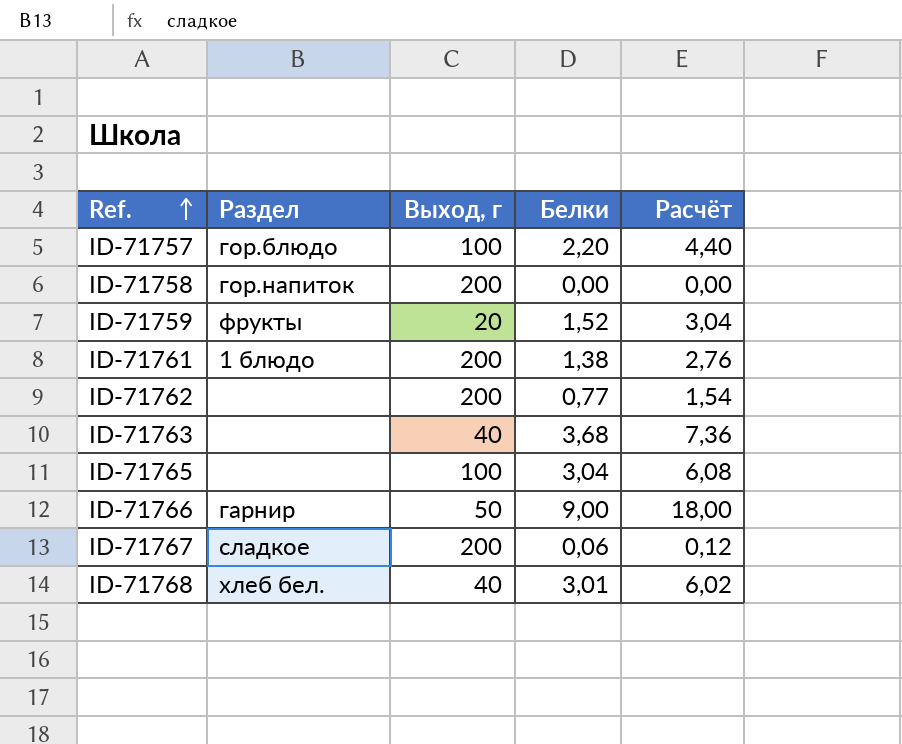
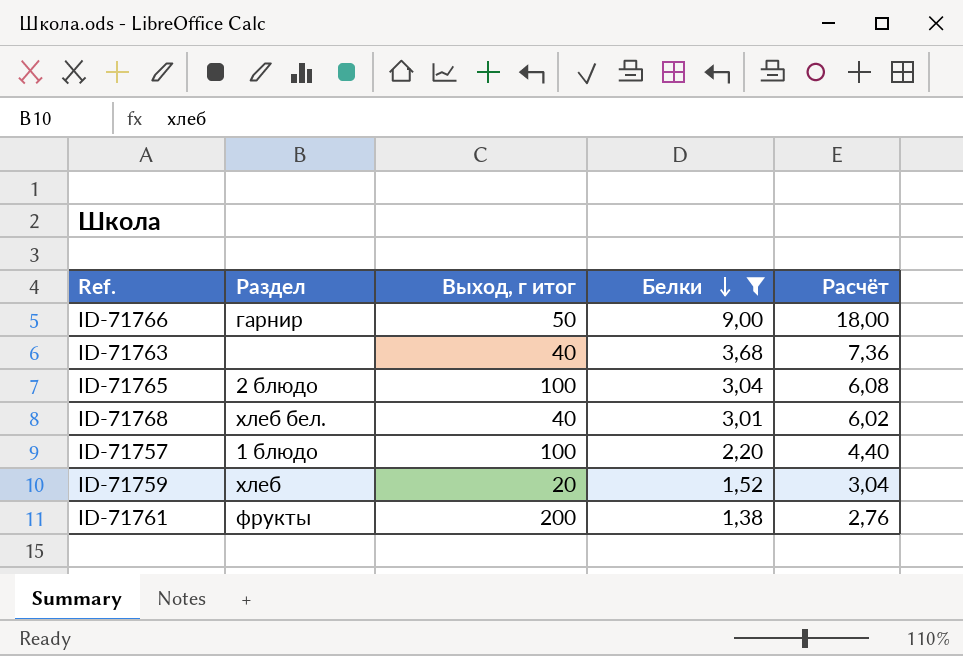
filter: none -> Белки >= 1,38
row order: Ref. ascending -> Белки descending
column name: Выход, г -> Выход, г итог
ID-71765 | Раздел: none -> 2 блюдо
ID-71757 | Раздел: гор.блюдо -> 1 блюдо
ID-71759 | Раздел: фрукты -> хлеб
ID-71761 | Раздел: 1 блюдо -> фрукты

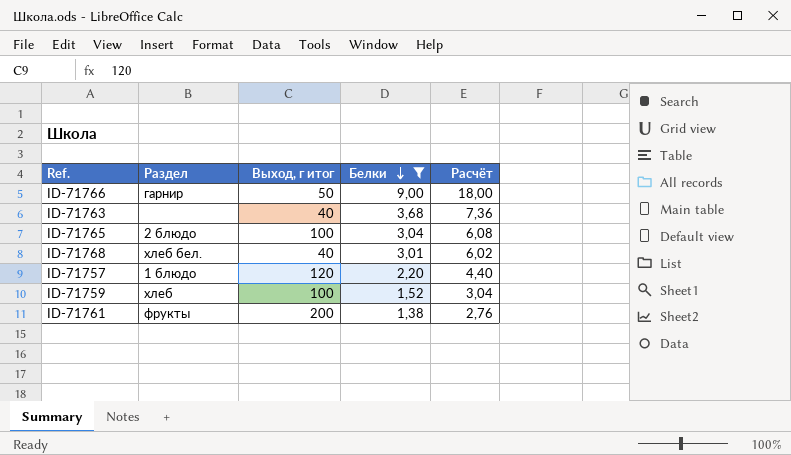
ID-71757 | Выход, г итог: 100 -> 120
ID-71759 | Выход, г итог: 20 -> 100

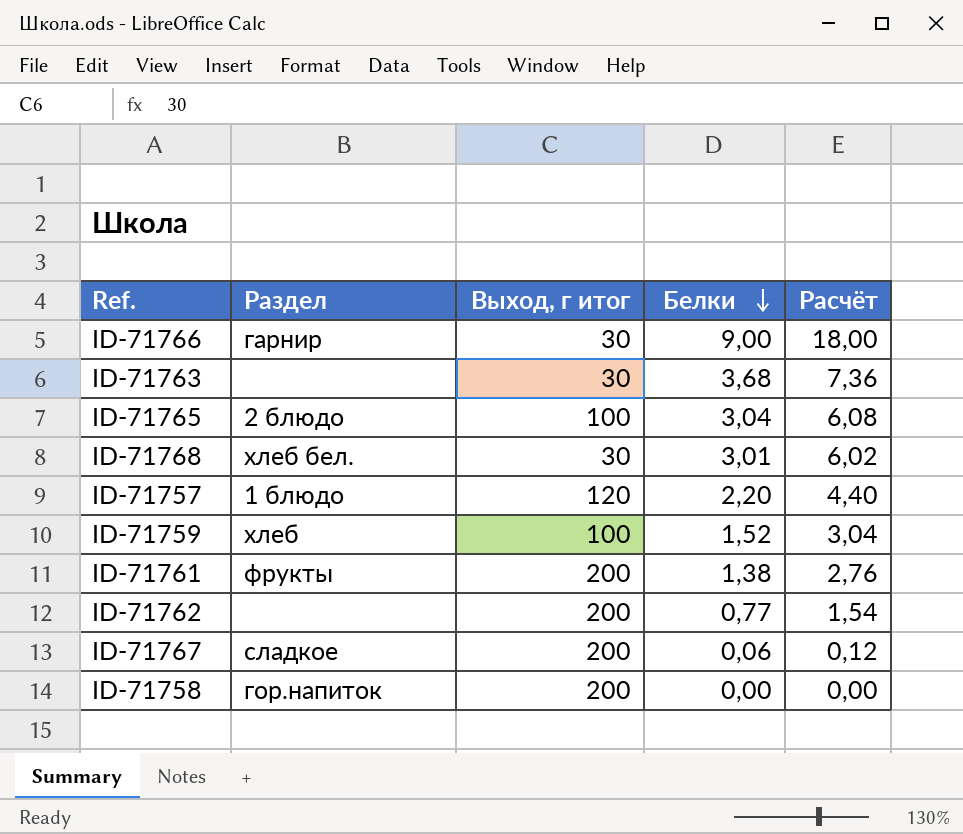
filter: Белки >= 1,38 -> none
ID-71766 | Выход, г итог: 50 -> 30
ID-71763 | Выход, г итог: 40 -> 30
ID-71768 | Выход, г итог: 40 -> 30

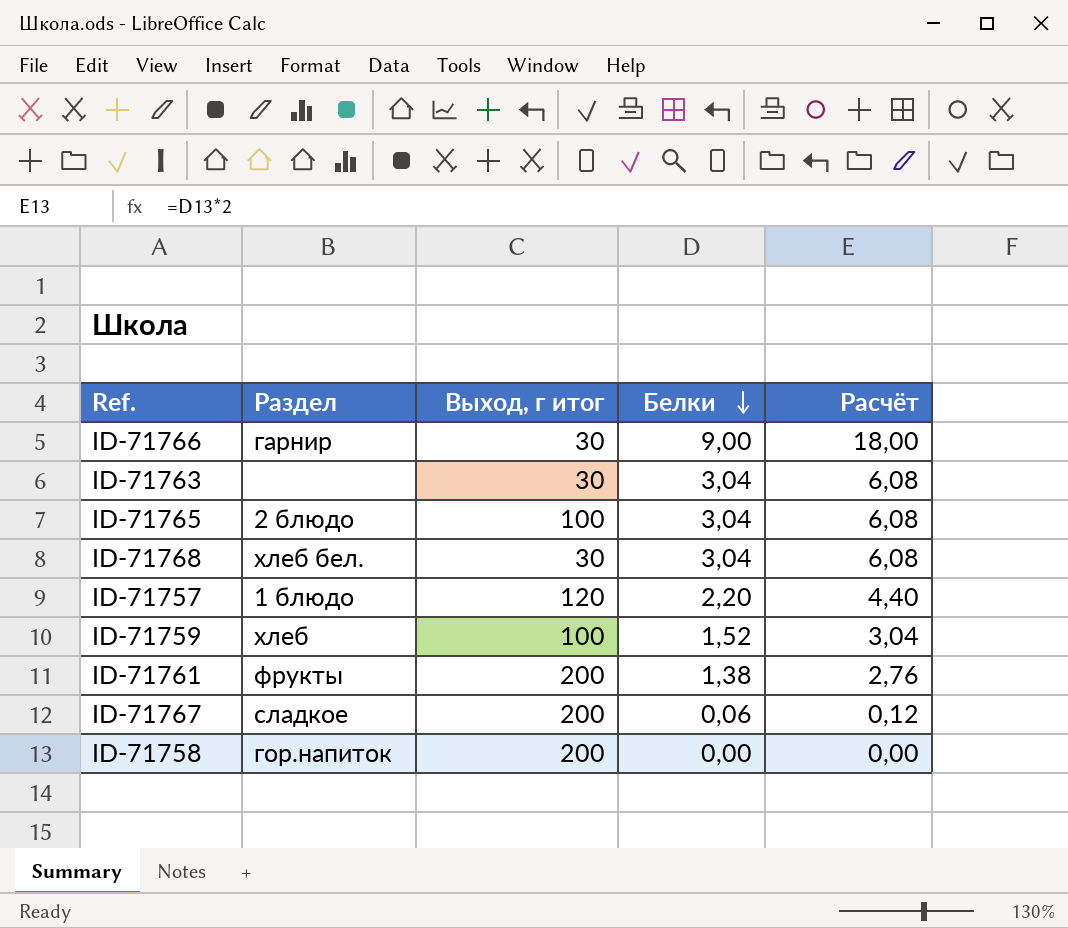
row ID-71762: none | 200 | 0,77 | 1,54 -> none
ID-71763 | Белки: 3,68 -> 3,04
ID-71763 | Расчёт: 7,36 -> 6,08
ID-71768 | Белки: 3,01 -> 3,04
ID-71768 | Расчёт: 6,02 -> 6,08

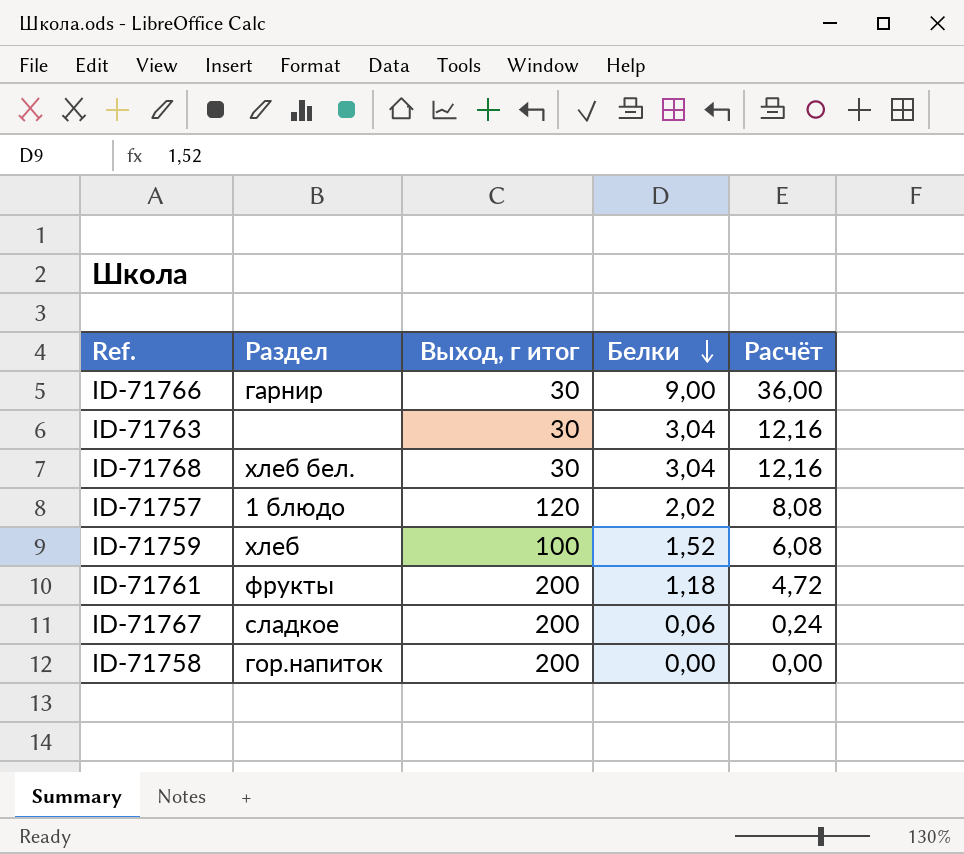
column Расчёт | formula: [Белки] * 2 -> [Белки] * 4
row ID-71765: 2 блюдо | 100 | 3,04 | 6,08 -> none
ID-71757 | Белки: 2,20 -> 2,02
ID-71761 | Белки: 1,38 -> 1,18

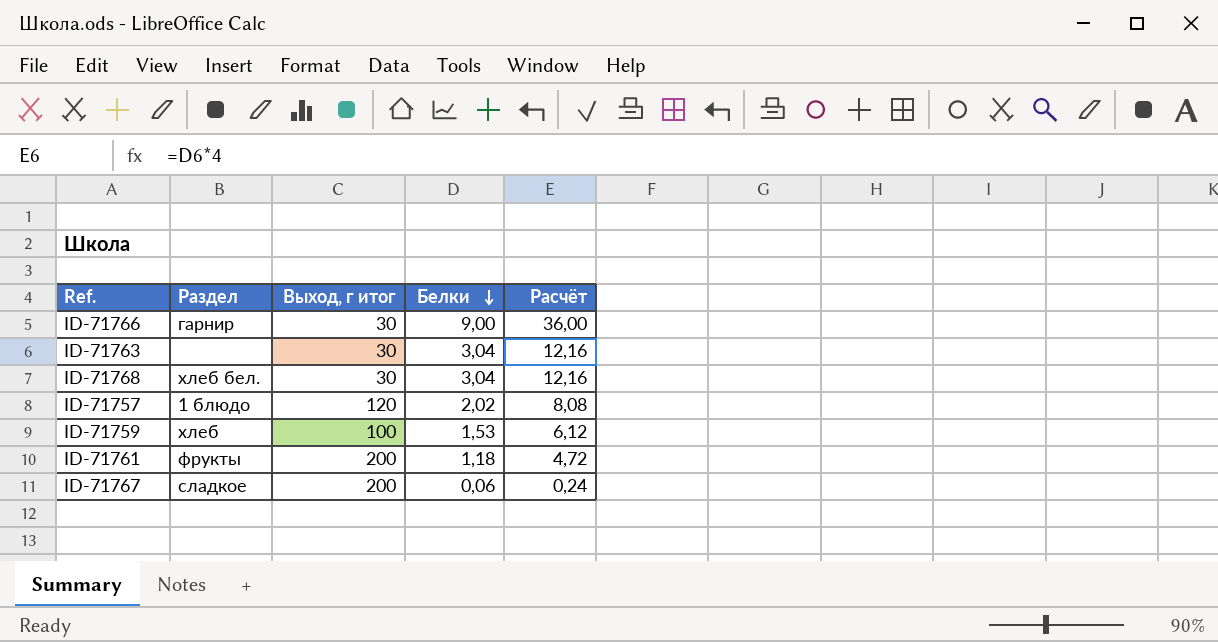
row ID-71758: гор.напиток | 200 | 0,00 | 0,00 -> none
ID-71759 | Белки: 1,52 -> 1,53
ID-71759 | Расчёт: 6,08 -> 6,12

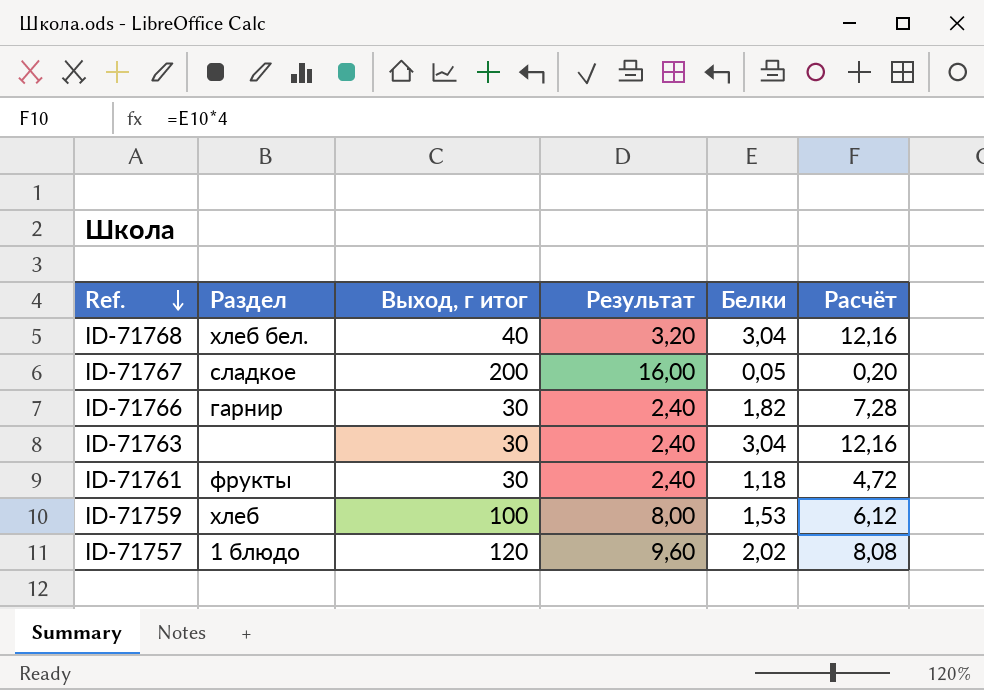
row order: Белки descending -> Ref. descending
column Результат | formula: none -> [Выход, г итог] * 0,08
ID-71768 | Выход, г итог: 30 -> 40
ID-71767 | Белки: 0,06 -> 0,05
ID-71767 | Расчёт: 0,24 -> 0,20
ID-71766 | Белки: 9,00 -> 1,82
ID-71766 | Расчёт: 36,00 -> 7,28
ID-71761 | Выход, г итог: 200 -> 30

